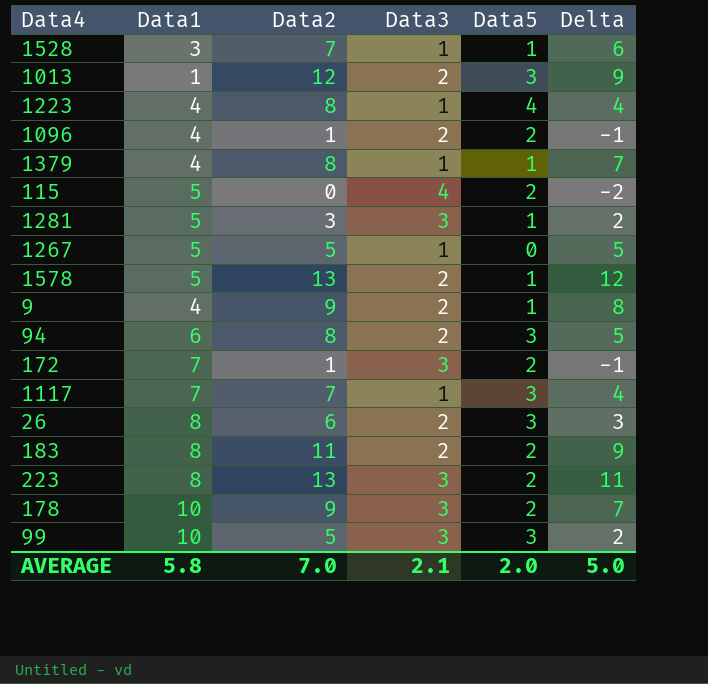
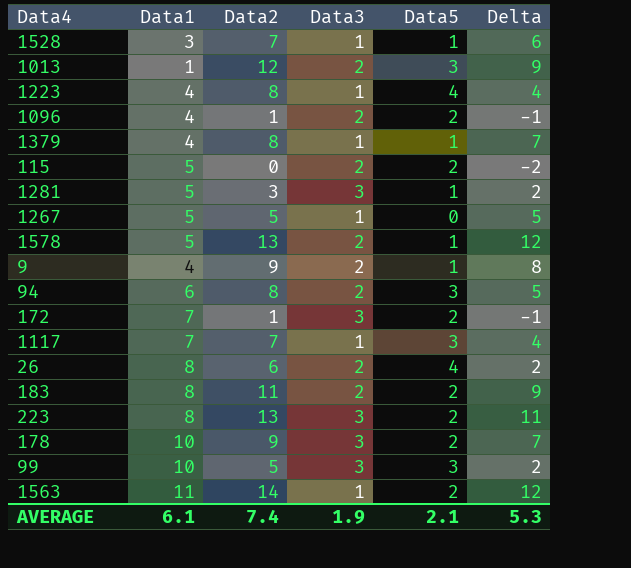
115 | Data3: 4 -> 2
26 | Data5: 3 -> 4
26 | Delta: 3 -> 2
row 1563: none -> 11 | 14 | 1 | 2 | 12
AVERAGE | Data1: 5.8 -> 6.1
AVERAGE | Data2: 7.0 -> 7.4
AVERAGE | Data3: 2.1 -> 1.9
AVERAGE | Data5: 2.0 -> 2.1
AVERAGE | Delta: 5.0 -> 5.3

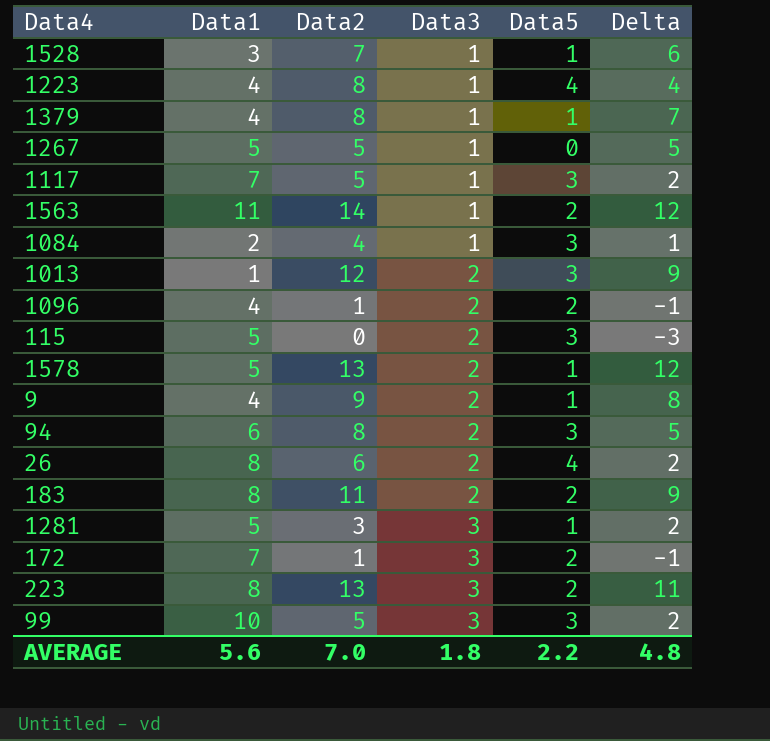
row order: none -> Data3 ascending
row 178: 10 | 9 | 3 | 2 | 7 -> none
1117 | Data2: 7 -> 5
1117 | Delta: 4 -> 2
row 1084: none -> 2 | 4 | 1 | 3 | 1
115 | Data5: 2 -> 3
115 | Delta: -2 -> -3
AVERAGE | Data1: 6.1 -> 5.6
AVERAGE | Data2: 7.4 -> 7.0
AVERAGE | Data3: 1.9 -> 1.8
AVERAGE | Data5: 2.1 -> 2.2
AVERAGE | Delta: 5.3 -> 4.8

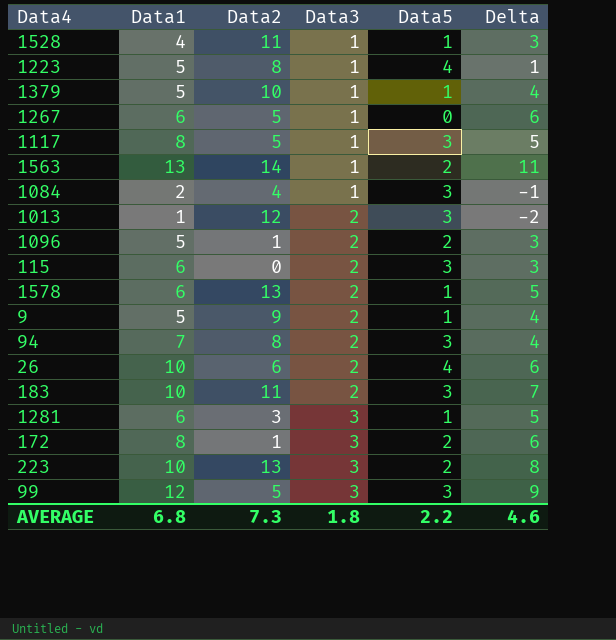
column Delta | formula: [Data2] - [Data5] -> [Data1] - [Data5]
1528 | Data1: 3 -> 4
1528 | Data2: 7 -> 11
1223 | Data1: 4 -> 5
1379 | Data1: 4 -> 5
1379 | Data2: 8 -> 10
1267 | Data1: 5 -> 6
1117 | Data1: 7 -> 8
1563 | Data1: 11 -> 13
1096 | Data1: 4 -> 5
115 | Data1: 5 -> 6
1578 | Data1: 5 -> 6
9 | Data1: 4 -> 5
94 | Data1: 6 -> 7
26 | Data1: 8 -> 10
183 | Data1: 8 -> 10
183 | Data5: 2 -> 3
1281 | Data1: 5 -> 6
172 | Data1: 7 -> 8
223 | Data1: 8 -> 10
99 | Data1: 10 -> 12
AVERAGE | Data1: 5.6 -> 6.8
AVERAGE | Data2: 7.0 -> 7.3
AVERAGE | Delta: 4.8 -> 4.6

